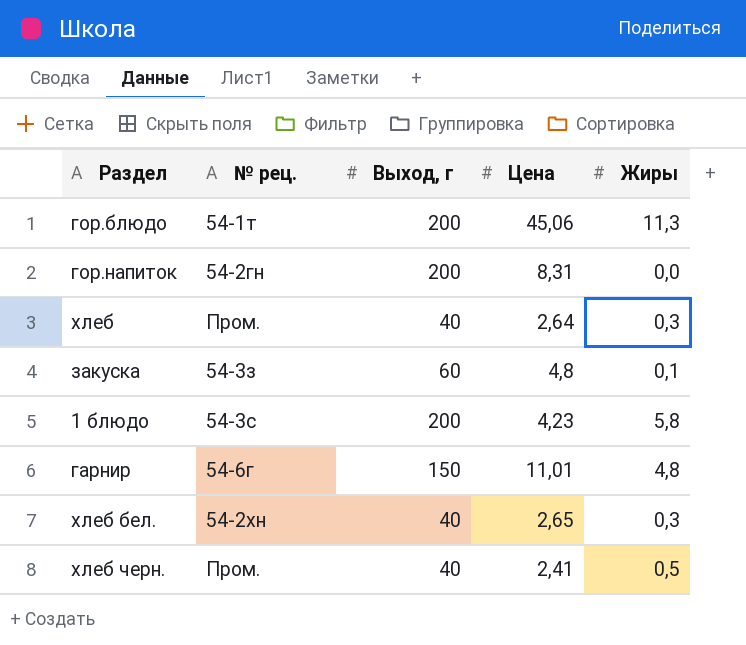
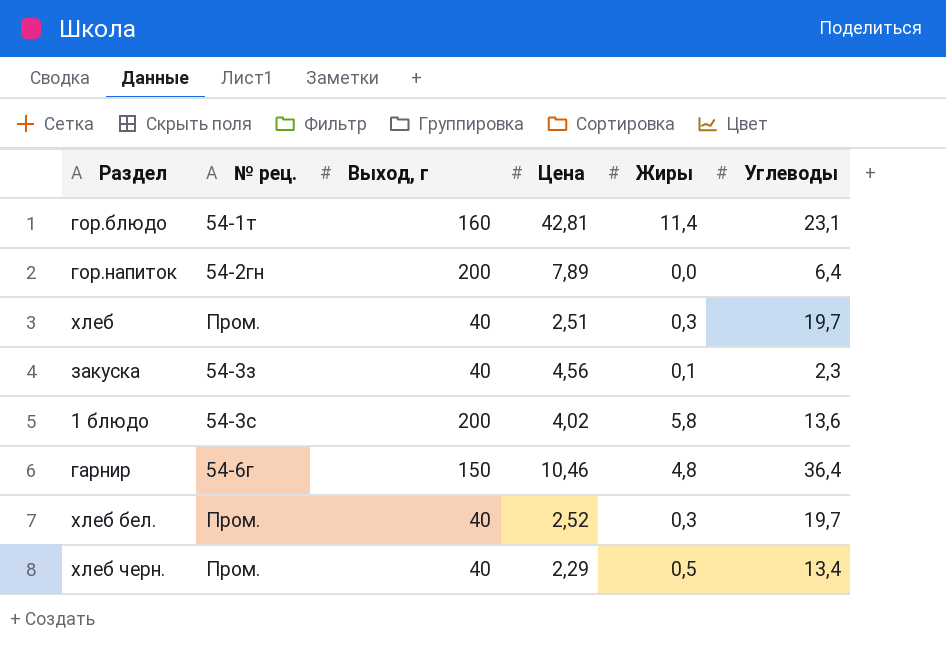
column Углеводы | position: none -> 6
гор.блюдо | Выход, г: 200 -> 160
гор.блюдо | Цена: 45,06 -> 42,81
гор.блюдо | Жиры: 11,3 -> 11,4
гор.напиток | Цена: 8,31 -> 7,89
хлеб | Цена: 2,64 -> 2,51
закуска | Выход, г: 60 -> 40
закуска | Цена: 4,8 -> 4,56
1 блюдо | Цена: 4,23 -> 4,02
гарнир | Цена: 11,01 -> 10,46
хлеб бел. | № рец.: 54-2хн -> Пром.
хлеб бел. | Цена: 2,65 -> 2,52
хлеб черн. | Цена: 2,41 -> 2,29

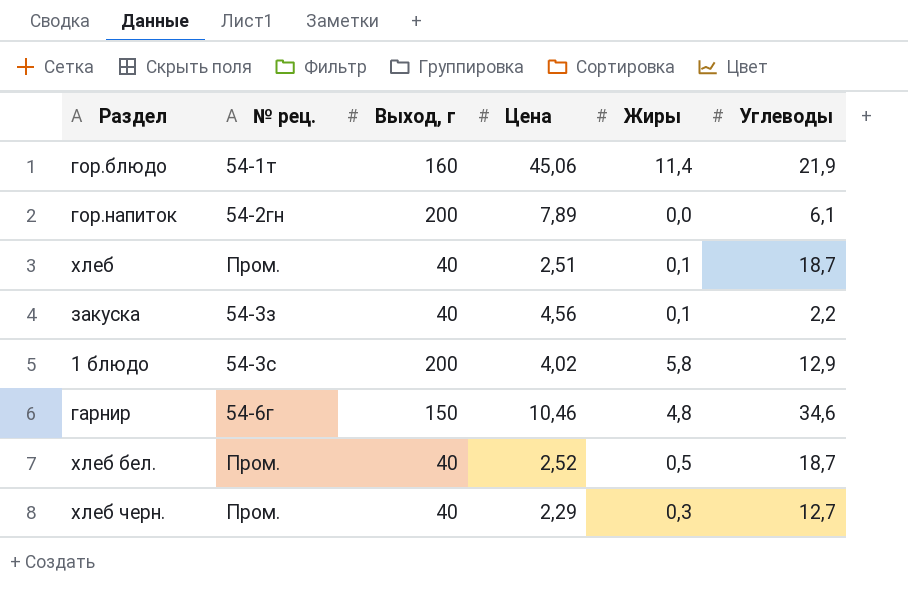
гор.блюдо | Цена: 42,81 -> 45,06
гор.блюдо | Углеводы: 23,1 -> 21,9
гор.напиток | Углеводы: 6,4 -> 6,1
хлеб | Жиры: 0,3 -> 0,1
хлеб | Углеводы: 19,7 -> 18,7
закуска | Углеводы: 2,3 -> 2,2
1 блюдо | Углеводы: 13,6 -> 12,9
гарнир | Углеводы: 36,4 -> 34,6
хлеб бел. | Жиры: 0,3 -> 0,5
хлеб бел. | Углеводы: 19,7 -> 18,7
хлеб черн. | Жиры: 0,5 -> 0,3
хлеб черн. | Углеводы: 13,4 -> 12,7

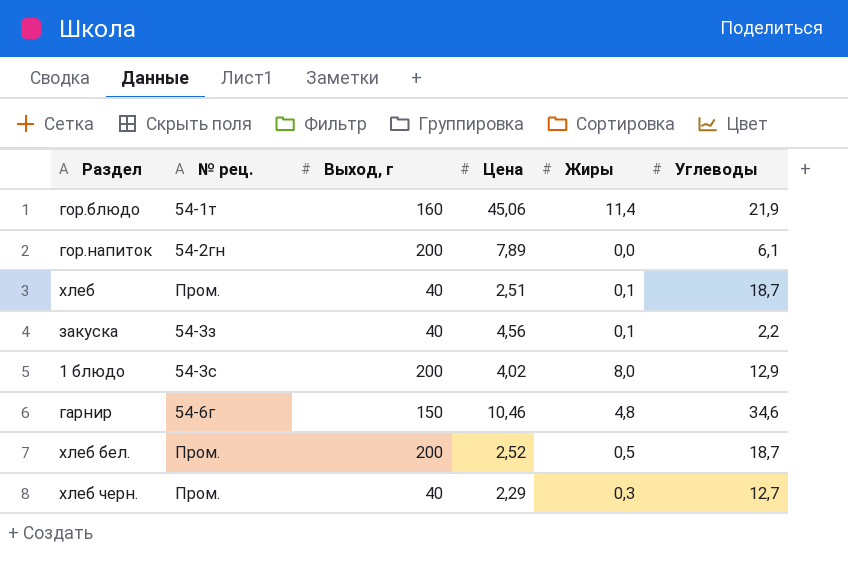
1 блюдо | Жиры: 5,8 -> 8,0
хлеб бел. | Выход, г: 40 -> 200

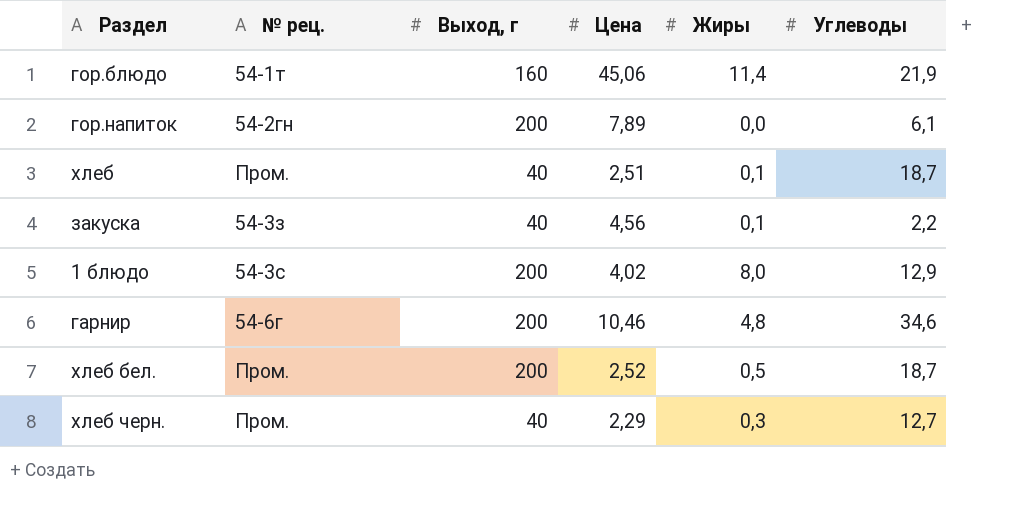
гарнир | Выход, г: 150 -> 200

